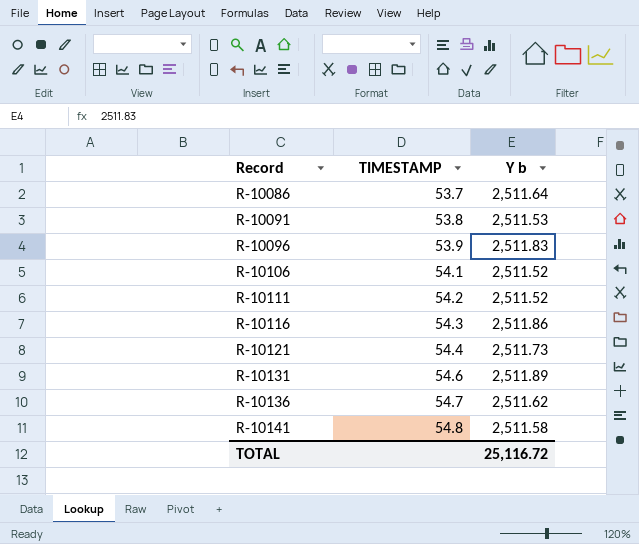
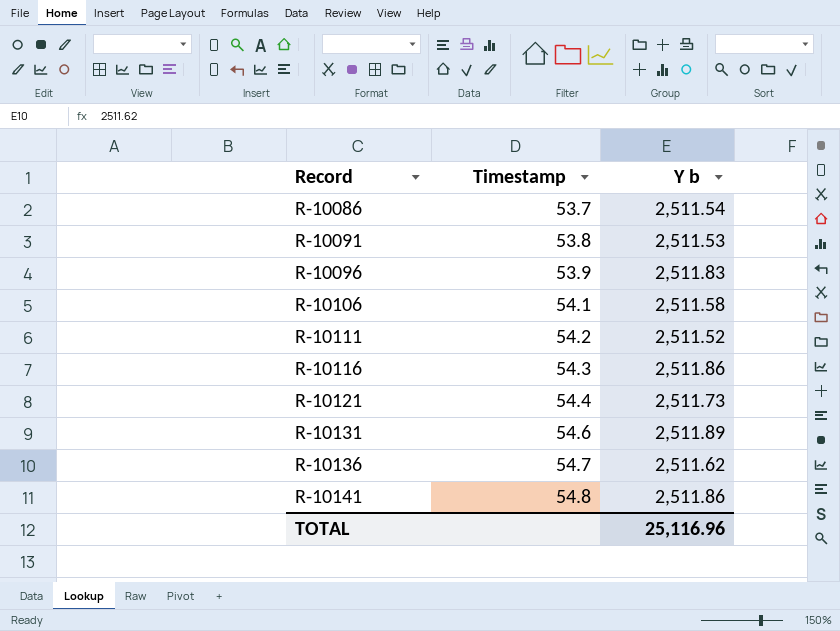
column name: TIMESTAMP -> Timestamp
R-10086 | Y b: 2,511.64 -> 2,511.54
R-10106 | Y b: 2,511.52 -> 2,511.58
R-10141 | Y b: 2,511.58 -> 2,511.86
TOTAL | Y b: 25,116.72 -> 25,116.96

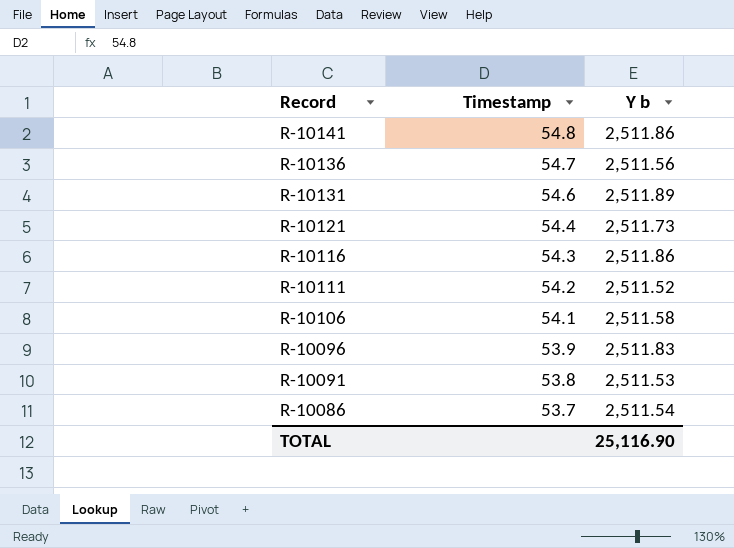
row order: Record ascending -> Record descending
R-10136 | Y b: 2,511.62 -> 2,511.56
TOTAL | Y b: 25,116.96 -> 25,116.90

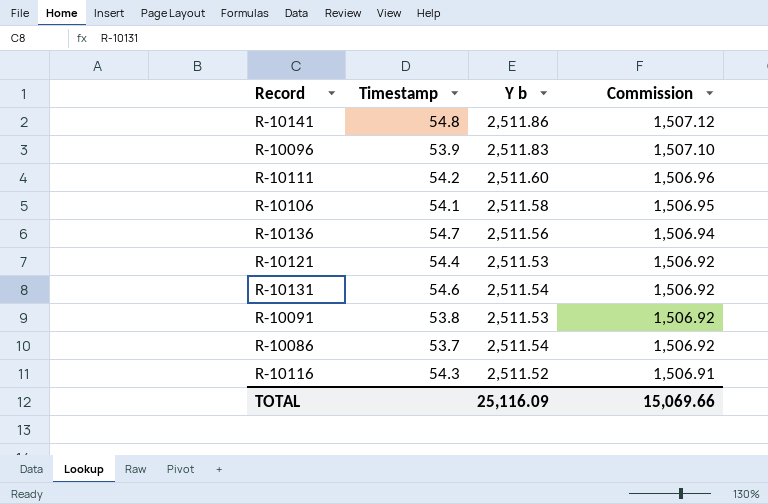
row order: Record descending -> Commission descending
column Commission | formula: none -> [Y b] * 0.6
R-10111 | Y b: 2,511.52 -> 2,511.60
R-10121 | Y b: 2,511.73 -> 2,511.53
R-10131 | Y b: 2,511.89 -> 2,511.54
R-10116 | Y b: 2,511.86 -> 2,511.52
TOTAL | Y b: 25,116.90 -> 25,116.09

